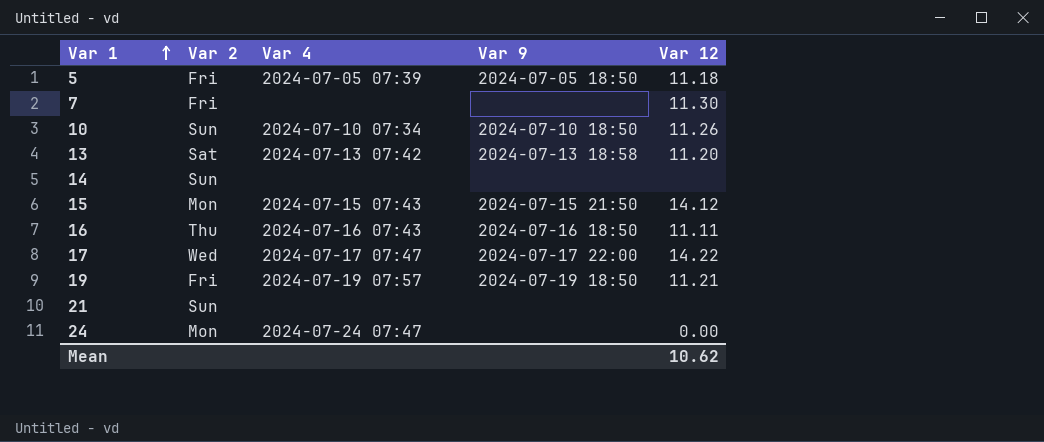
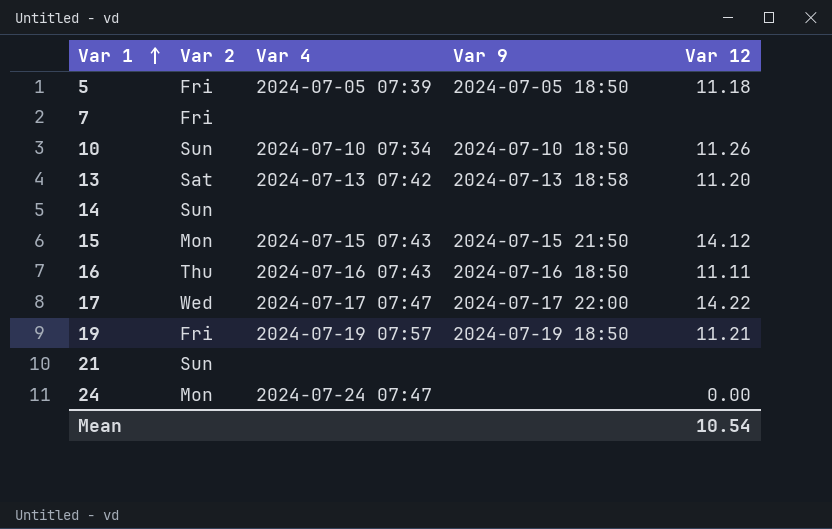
7 | Var 12: 11.30 -> none
Mean | Var 12: 10.62 -> 10.54

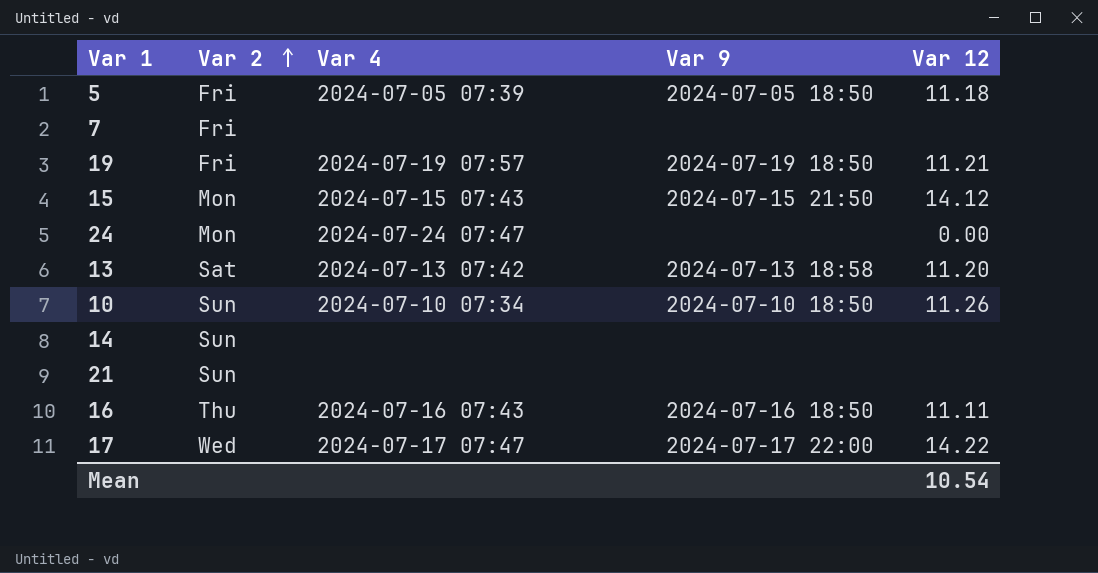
row order: Var 1 ascending -> Var 2 ascending

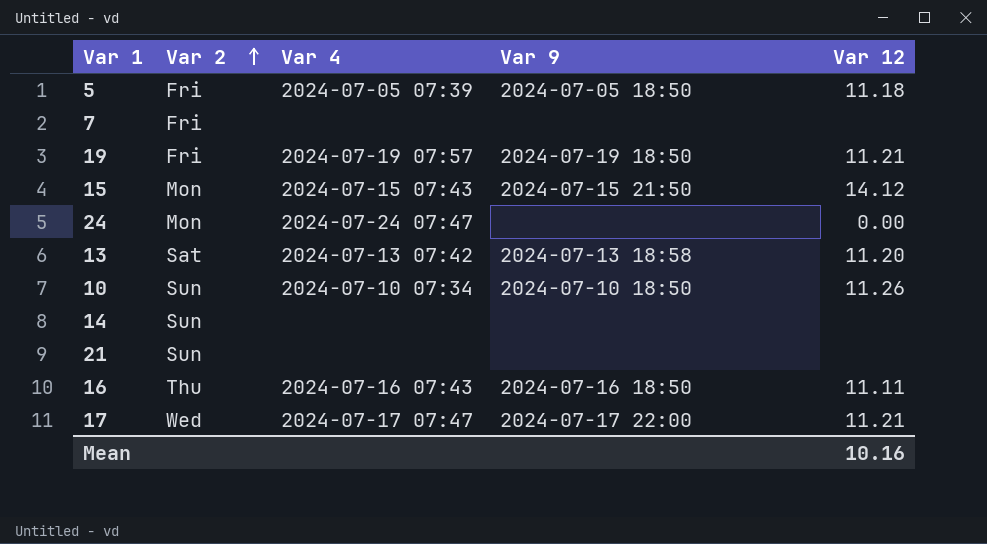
17 | Var 12: 14.22 -> 11.21
Mean | Var 12: 10.54 -> 10.16

